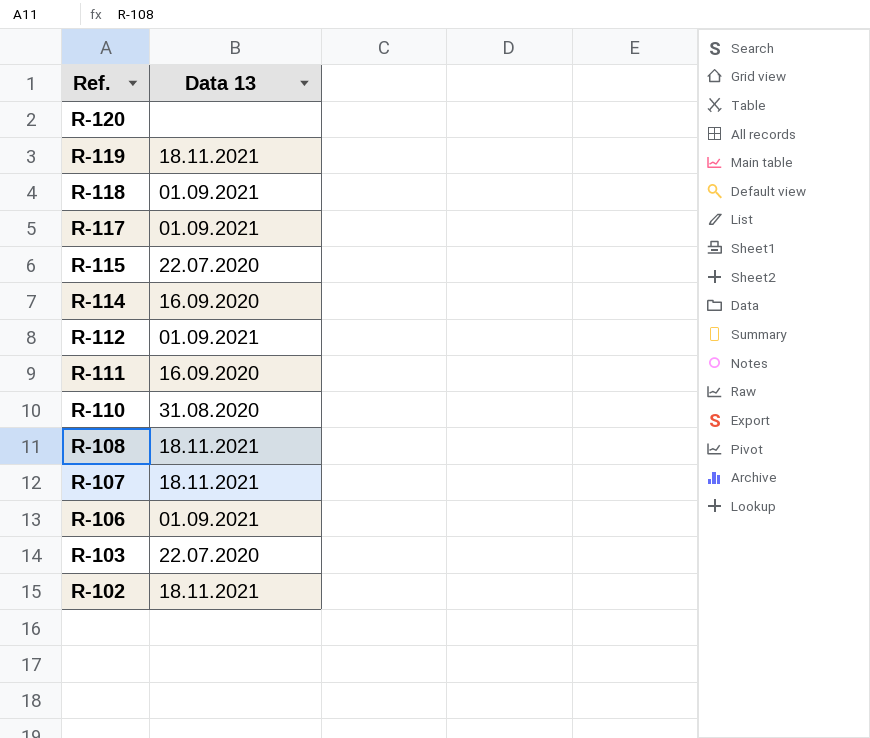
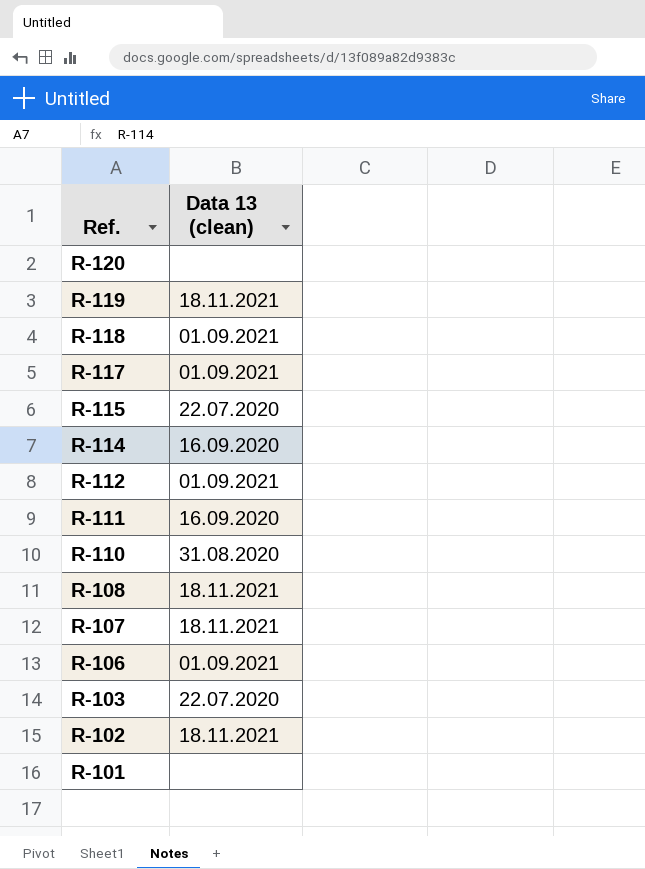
column name: Data 13 -> Data 13 (clean)
row R-101: none -> none

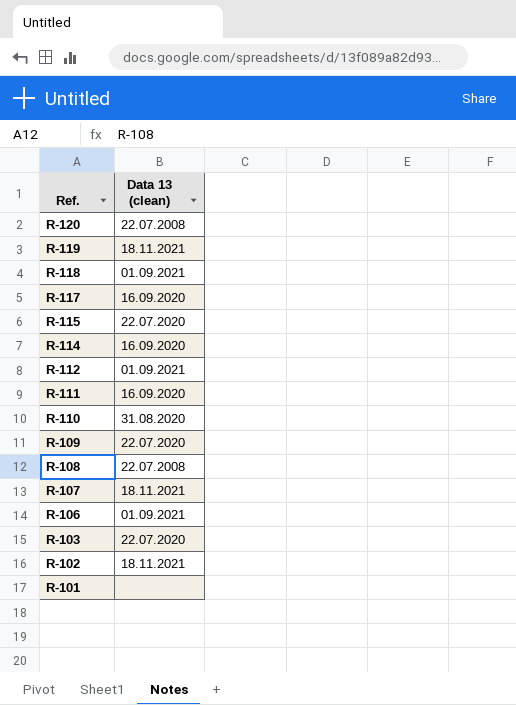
R-120 | Data 13 (clean): none -> 22.07.2008
R-117 | Data 13 (clean): 01.09.2021 -> 16.09.2020
row R-109: none -> 22.07.2020
R-108 | Data 13 (clean): 18.11.2021 -> 22.07.2008

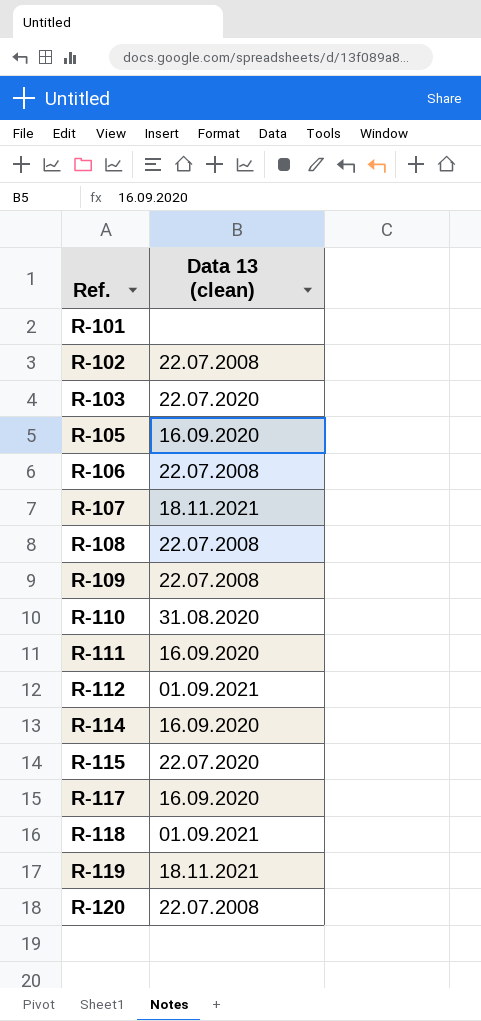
row order: Ref. descending -> Ref. ascending
R-102 | Data 13 (clean): 18.11.2021 -> 22.07.2008
row R-105: none -> 16.09.2020
R-106 | Data 13 (clean): 01.09.2021 -> 22.07.2008
R-109 | Data 13 (clean): 22.07.2020 -> 22.07.2008

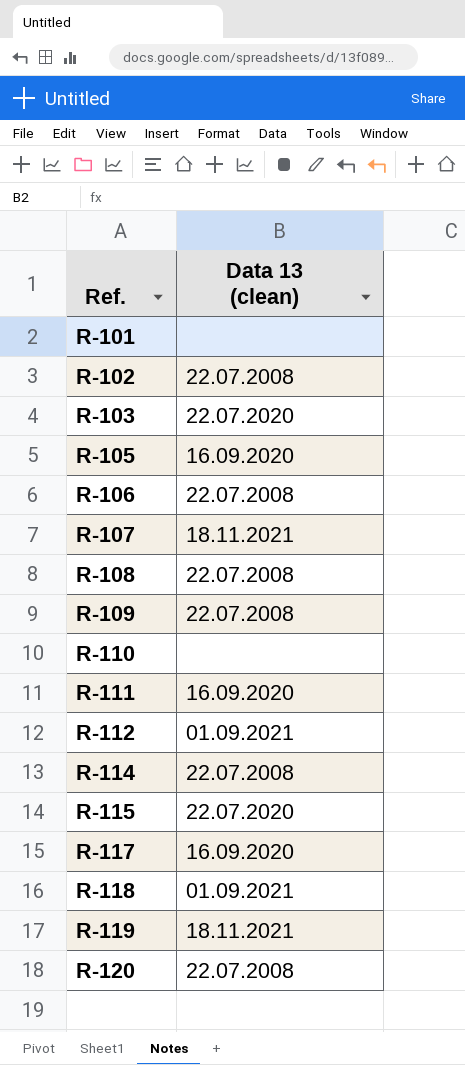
R-110 | Data 13 (clean): 31.08.2020 -> none
R-114 | Data 13 (clean): 16.09.2020 -> 22.07.2008

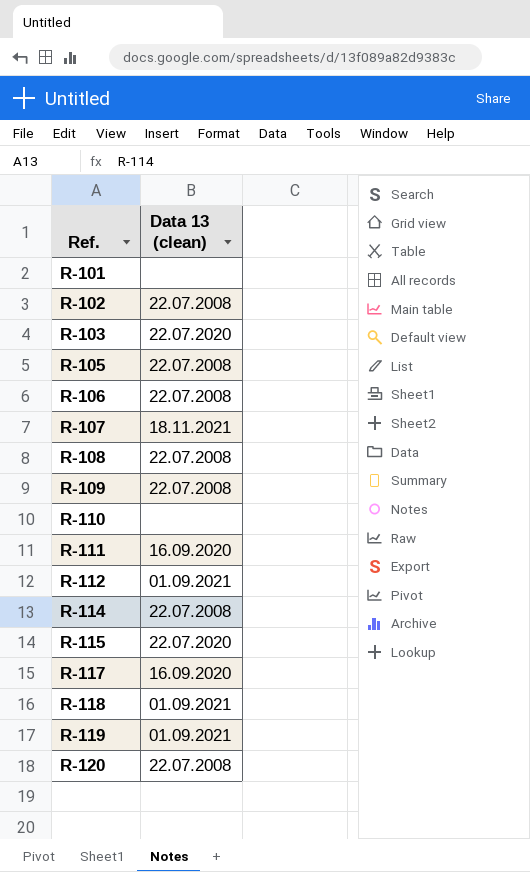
R-105 | Data 13 (clean): 16.09.2020 -> 22.07.2008
R-119 | Data 13 (clean): 18.11.2021 -> 01.09.2021

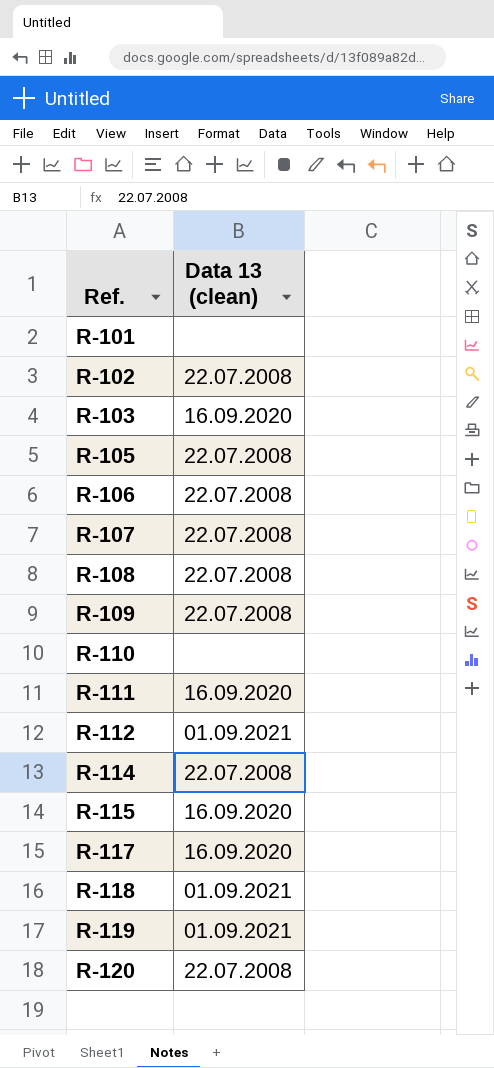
R-103 | Data 13 (clean): 22.07.2020 -> 16.09.2020
R-107 | Data 13 (clean): 18.11.2021 -> 22.07.2008
R-115 | Data 13 (clean): 22.07.2020 -> 16.09.2020

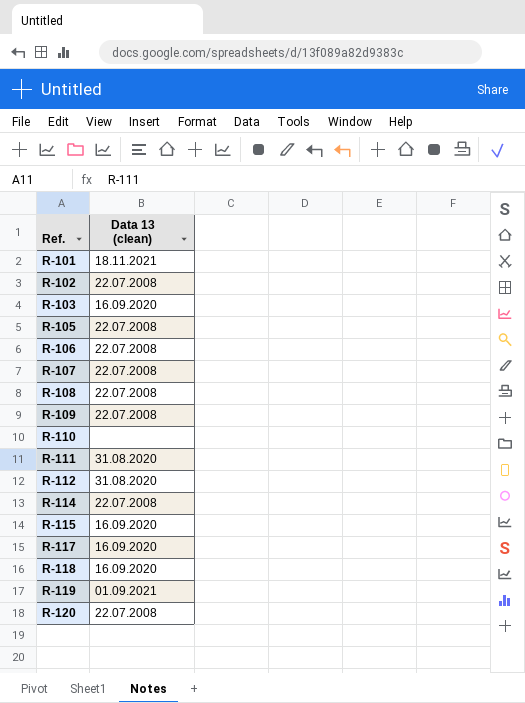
R-101 | Data 13 (clean): none -> 18.11.2021
R-111 | Data 13 (clean): 16.09.2020 -> 31.08.2020
R-112 | Data 13 (clean): 01.09.2021 -> 31.08.2020
R-118 | Data 13 (clean): 01.09.2021 -> 16.09.2020

